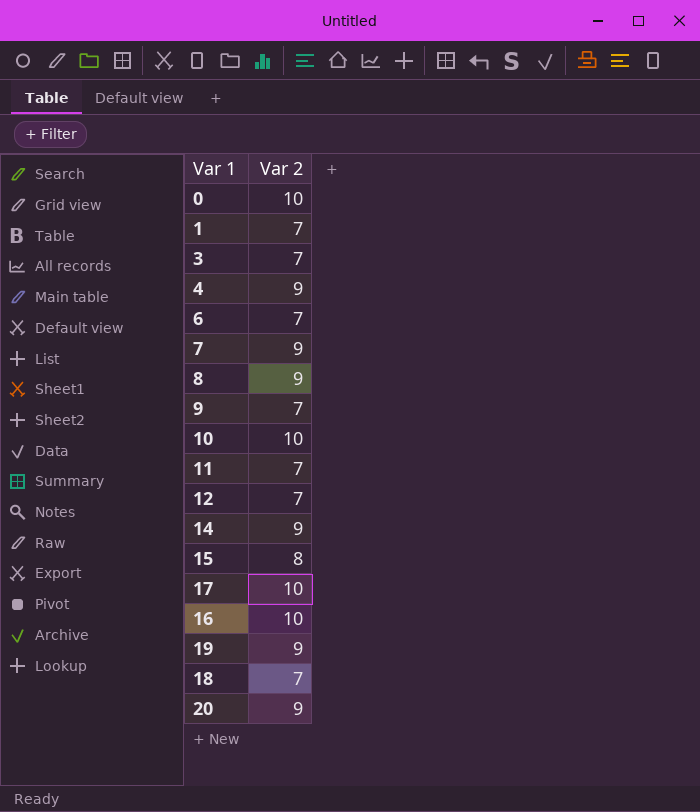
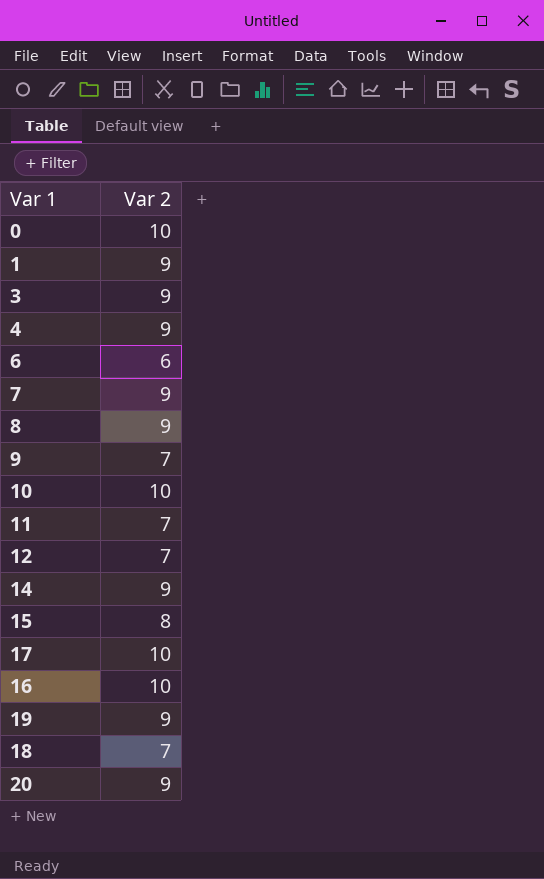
1 | Var 2: 7 -> 9
3 | Var 2: 7 -> 9
6 | Var 2: 7 -> 6

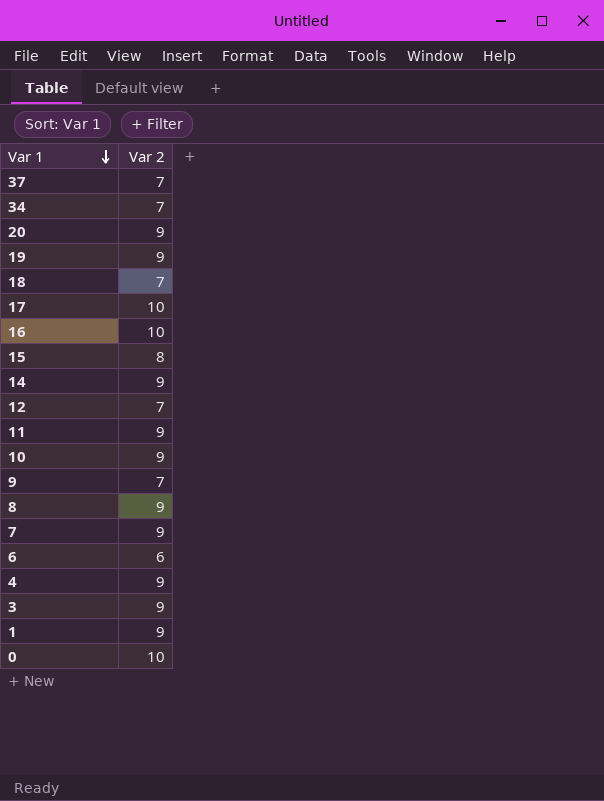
row order: none -> Var 1 descending
row 37: none -> 7
row 34: none -> 7
11 | Var 2: 7 -> 9
10 | Var 2: 10 -> 9

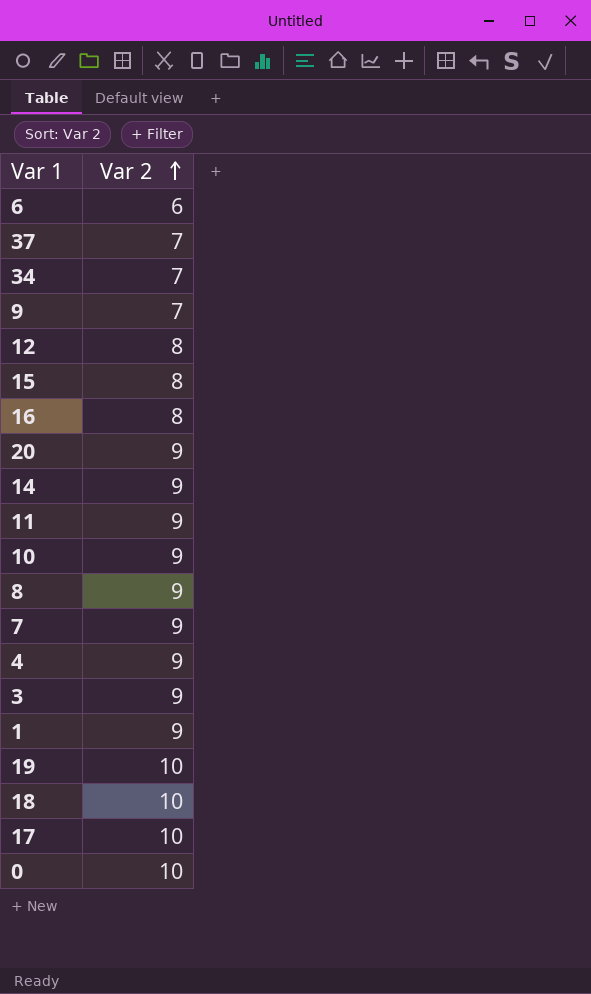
row order: Var 1 descending -> Var 2 ascending
12 | Var 2: 7 -> 8
16 | Var 2: 10 -> 8
19 | Var 2: 9 -> 10
18 | Var 2: 7 -> 10

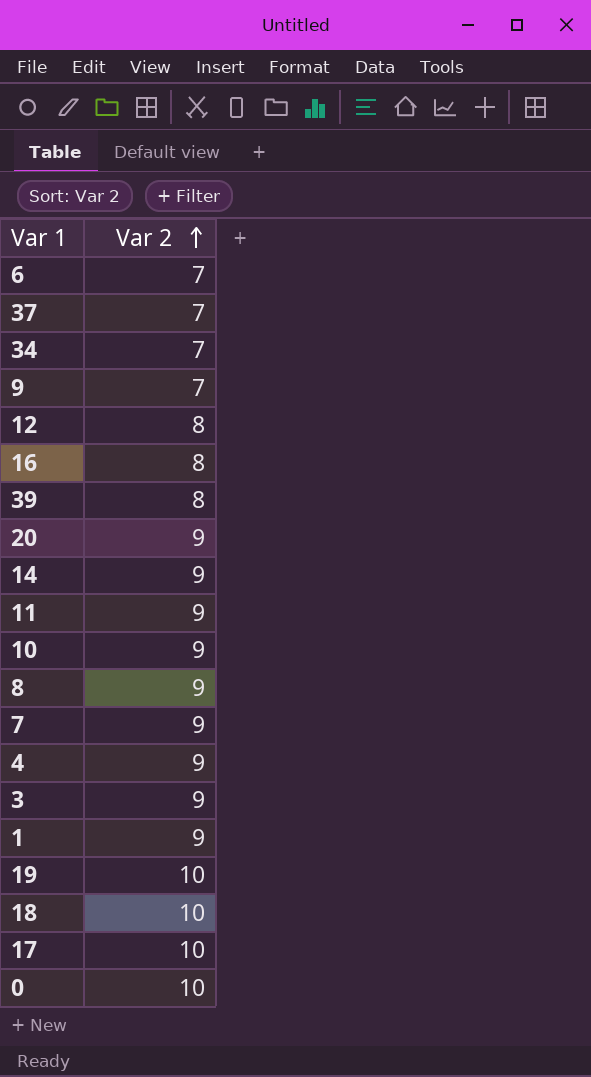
row 15: 8 -> none
6 | Var 2: 6 -> 7
row 39: none -> 8

